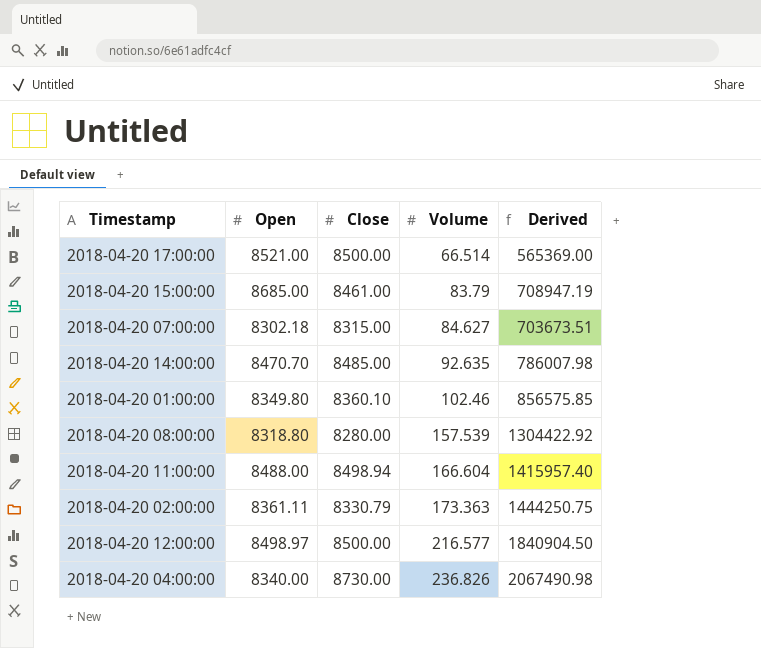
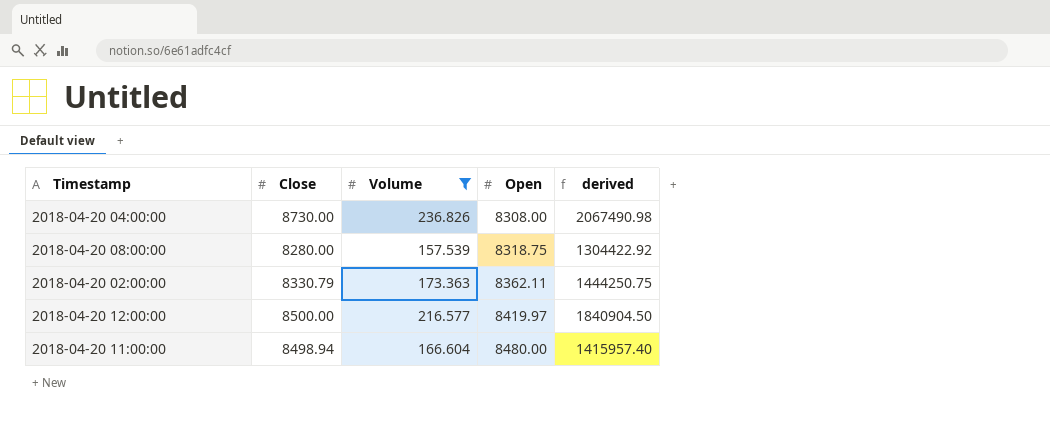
filter: none -> Volume >= 157.539
row order: Volume ascending -> Open ascending
column Open | position: 2 -> 4
column name: Derived -> derived
2018-04-20 04:00:00 | Open: 8340.00 -> 8308.00
2018-04-20 08:00:00 | Open: 8318.80 -> 8318.75
2018-04-20 02:00:00 | Open: 8361.11 -> 8362.11
2018-04-20 12:00:00 | Open: 8498.97 -> 8419.97
2018-04-20 11:00:00 | Open: 8488.00 -> 8480.00

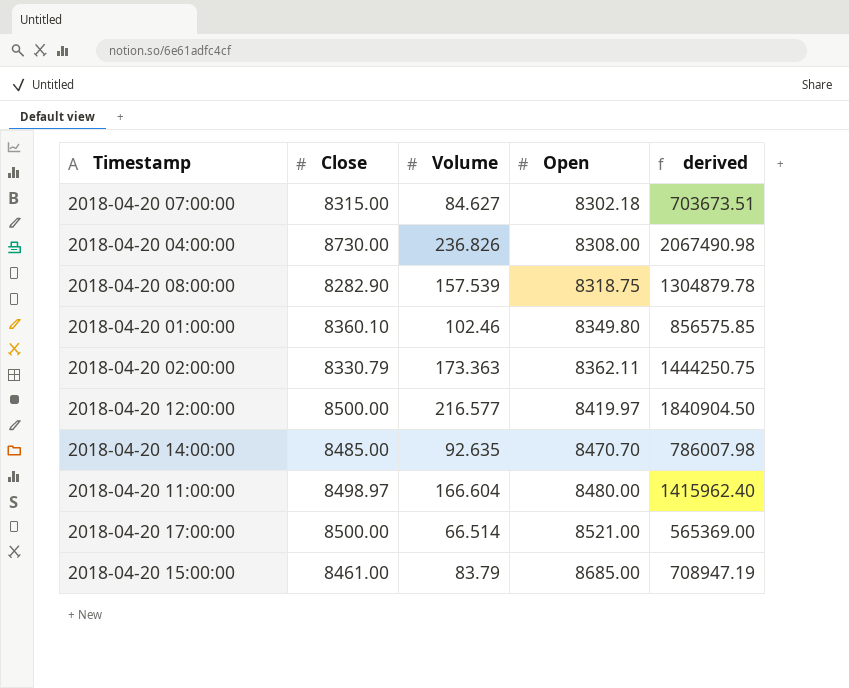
filter: Volume >= 157.539 -> none
2018-04-20 08:00:00 | Close: 8280.00 -> 8282.90
2018-04-20 08:00:00 | derived: 1304422.92 -> 1304879.78
2018-04-20 11:00:00 | Close: 8498.94 -> 8498.97
2018-04-20 11:00:00 | derived: 1415957.40 -> 1415962.40

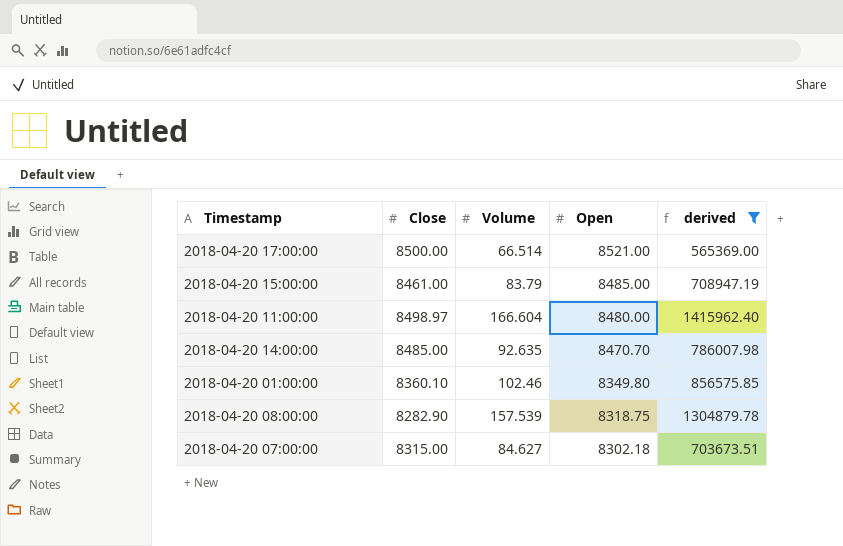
filter: none -> derived <= 1415962.40
row order: Open ascending -> Open descending
2018-04-20 15:00:00 | Open: 8685.00 -> 8485.00

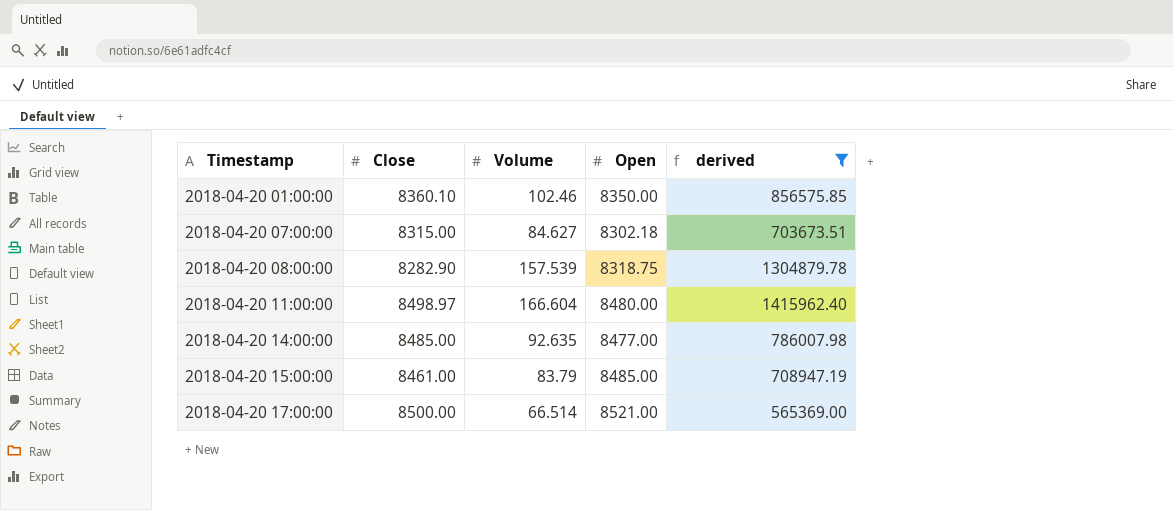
row order: Open descending -> Timestamp ascending
2018-04-20 01:00:00 | Open: 8349.80 -> 8350.00
2018-04-20 14:00:00 | Open: 8470.70 -> 8477.00

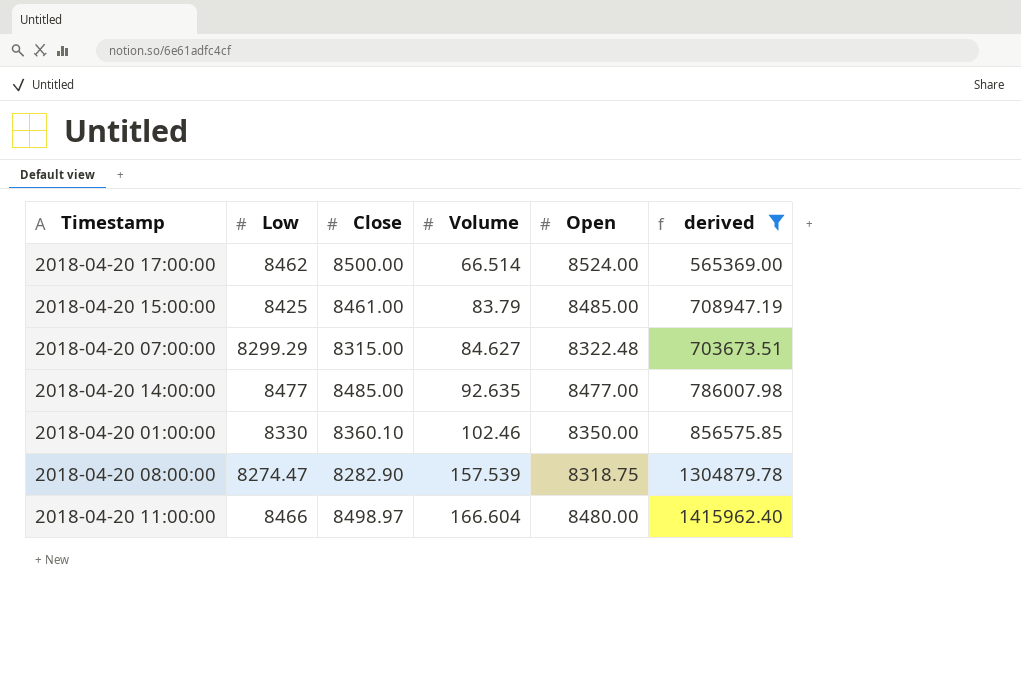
row order: Timestamp ascending -> Volume ascending
column Low | position: none -> 2
2018-04-20 17:00:00 | Open: 8521.00 -> 8524.00
2018-04-20 07:00:00 | Open: 8302.18 -> 8322.48

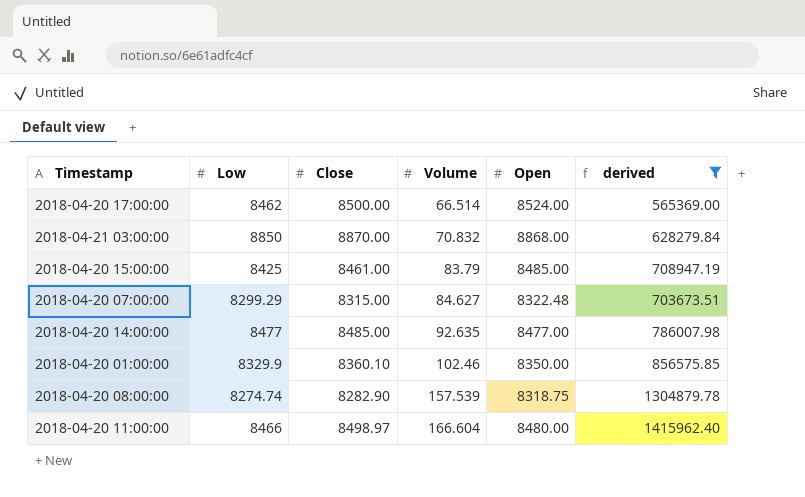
row 2018-04-21 03:00:00: none -> 8850 | 8870.00 | 70.832 | 8868.00 | 628279.84
2018-04-20 01:00:00 | Low: 8330 -> 8329.9
2018-04-20 08:00:00 | Low: 8274.47 -> 8274.74

